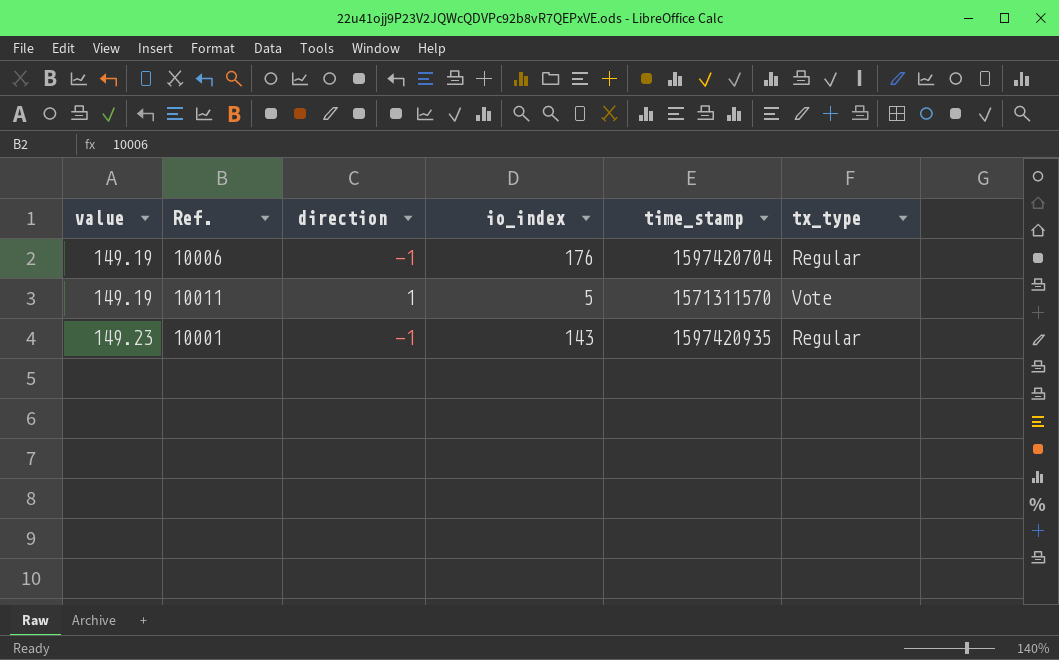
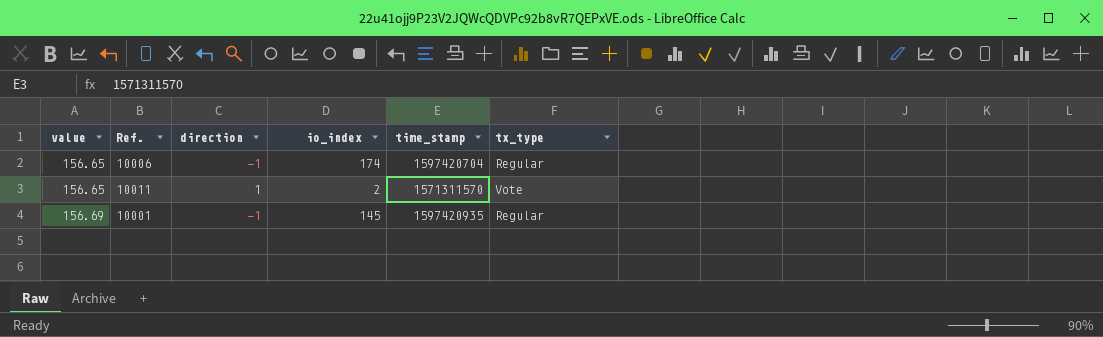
10006 | value: 149.19 -> 156.65
10006 | io_index: 176 -> 174
10011 | value: 149.19 -> 156.65
10011 | io_index: 5 -> 2
10001 | value: 149.23 -> 156.69
10001 | io_index: 143 -> 145

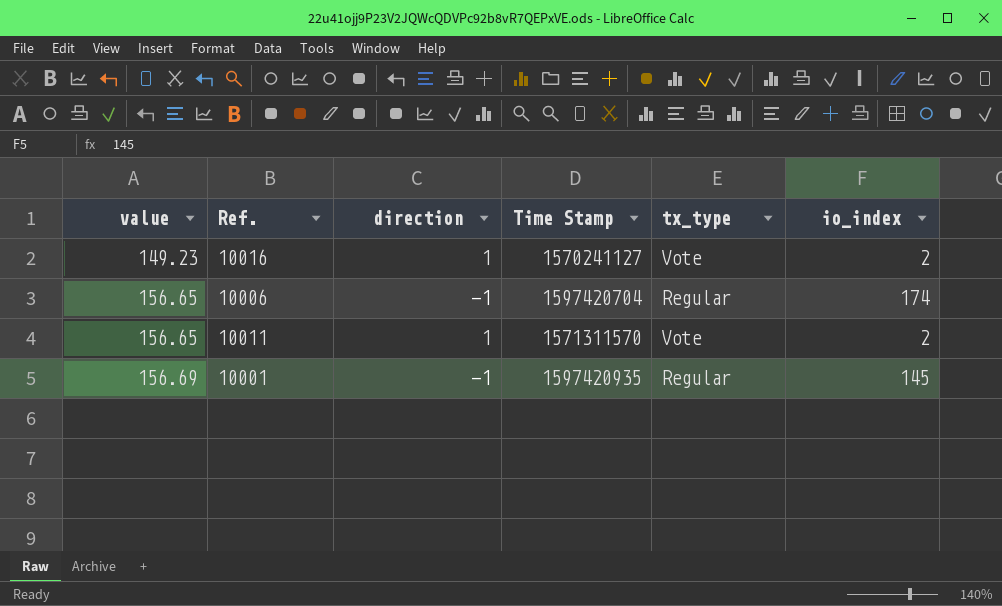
column name: time_stamp -> Time Stamp
column io_index | position: 4 -> 6
row 10016: none -> 149.23 | 1 | 1570241127 | Vote | 2

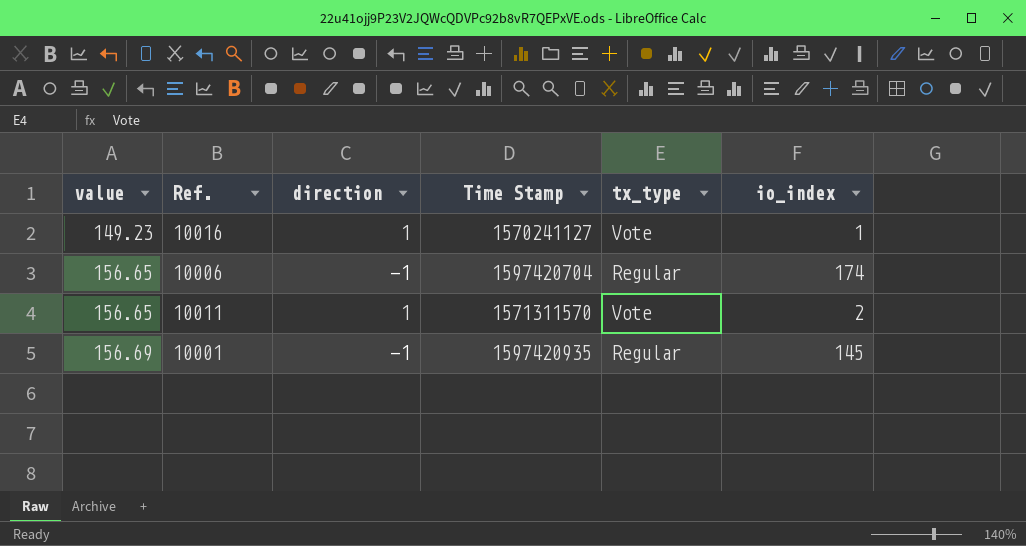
10016 | io_index: 2 -> 1

